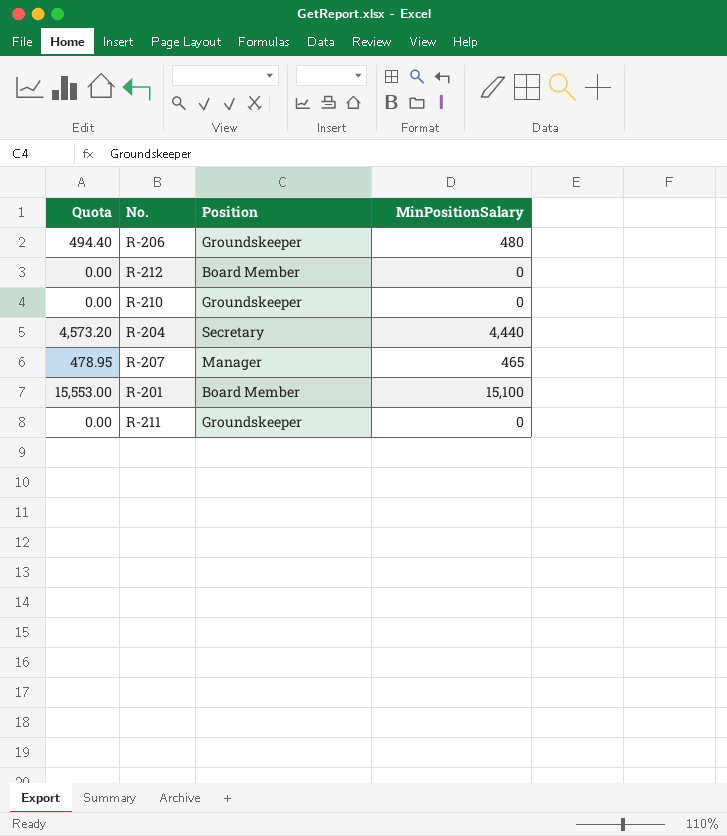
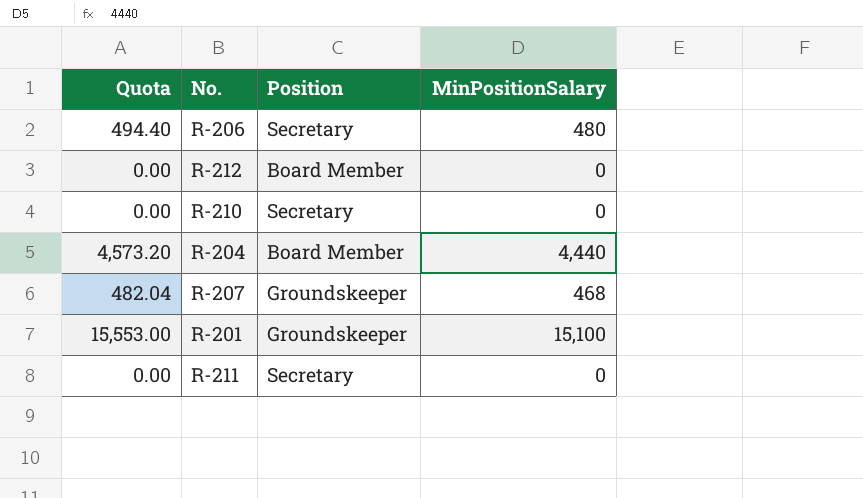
R-206 | Position: Groundskeeper -> Secretary
R-210 | Position: Groundskeeper -> Secretary
R-204 | Position: Secretary -> Board Member
R-207 | Quota: 478.95 -> 482.04
R-207 | Position: Manager -> Groundskeeper
R-207 | MinPositionSalary: 465 -> 468
R-201 | Position: Board Member -> Groundskeeper
R-211 | Position: Groundskeeper -> Secretary

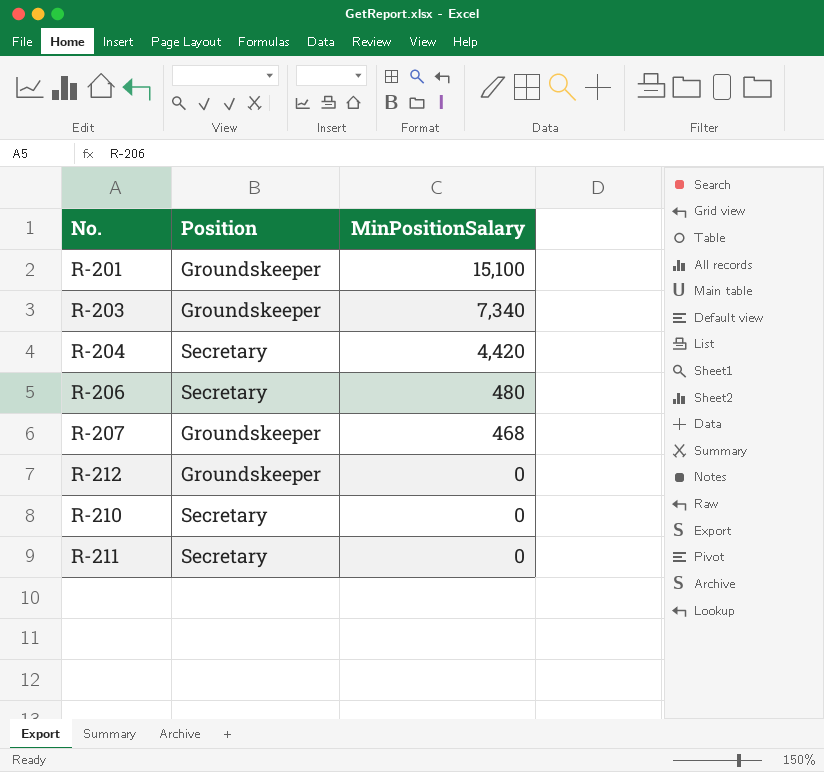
row order: none -> MinPositionSalary descending
column Quota | formula: [MinPositionSalary] * 1.03 -> none
row R-203: none -> Groundskeeper | 7,340
R-204 | Position: Board Member -> Secretary
R-204 | MinPositionSalary: 4,440 -> 4,420
R-212 | Position: Board Member -> Groundskeeper

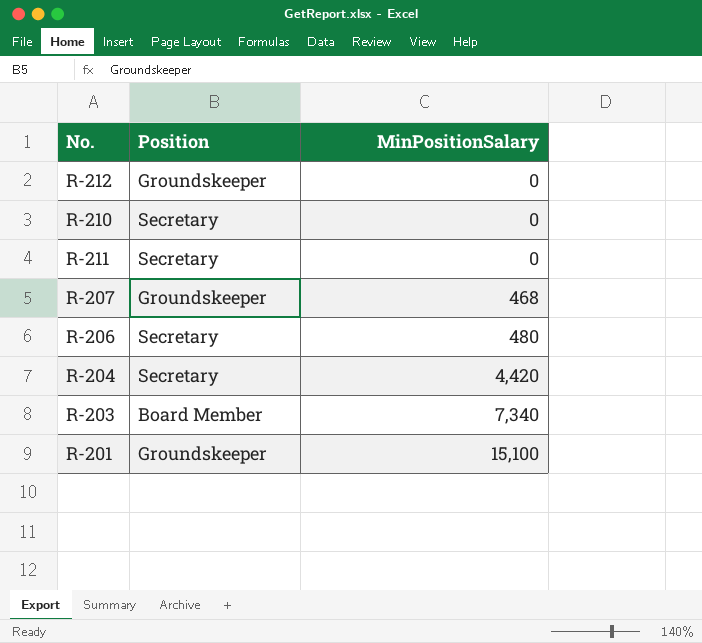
row order: MinPositionSalary descending -> MinPositionSalary ascending
R-203 | Position: Groundskeeper -> Board Member

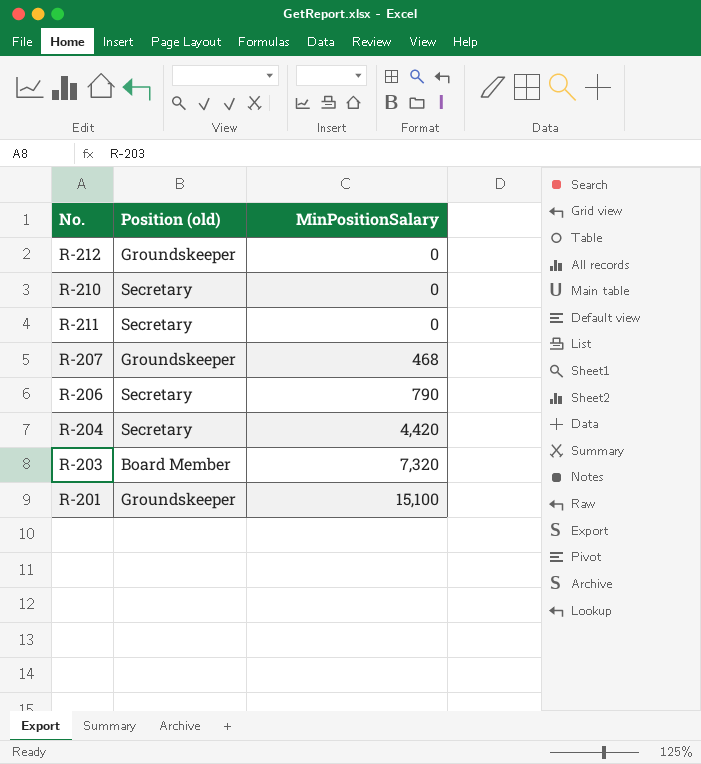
column name: Position -> Position (old)
R-206 | MinPositionSalary: 480 -> 790
R-203 | MinPositionSalary: 7,340 -> 7,320

